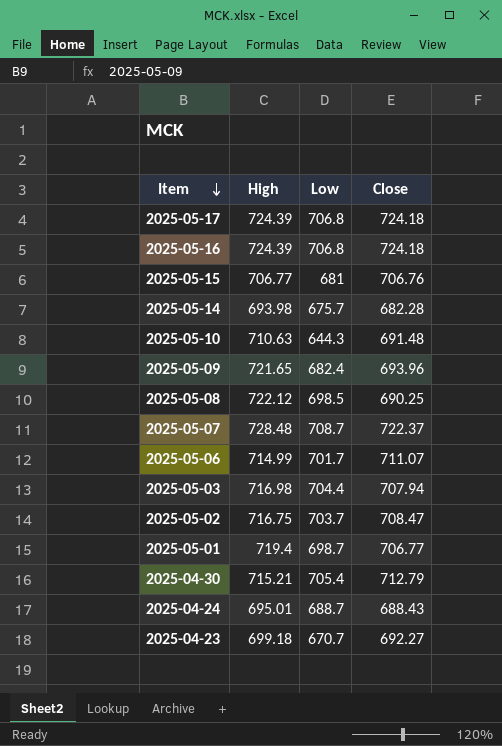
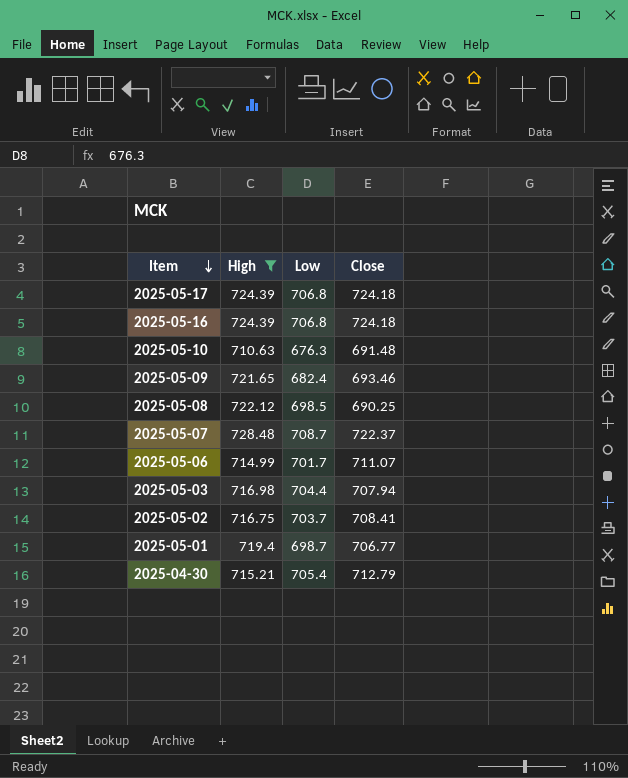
filter: none -> High >= 710.63
2025-05-10 | Low: 644.3 -> 676.3
2025-05-09 | Close: 693.96 -> 693.46
2025-05-02 | Close: 708.47 -> 708.41

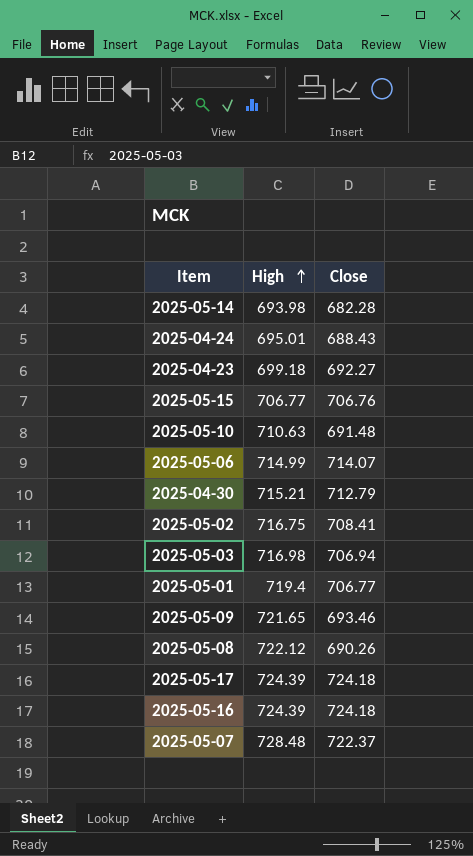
filter: High >= 710.63 -> none
row order: Item descending -> High ascending
column Low | position: 3 -> none
2025-05-06 | Close: 711.07 -> 714.07
2025-05-03 | Close: 707.94 -> 706.94
2025-05-08 | Close: 690.25 -> 690.26

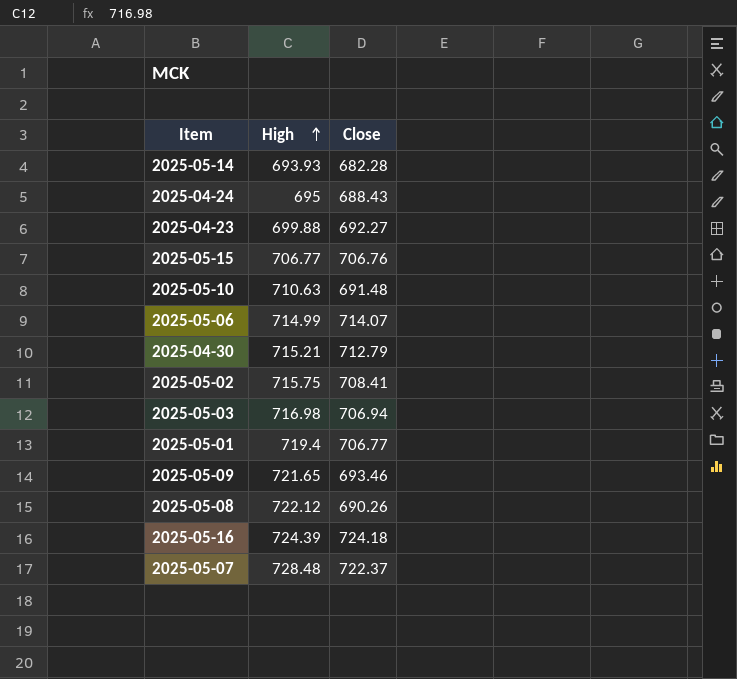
row 2025-05-17: 724.39 | 724.18 -> none
2025-05-14 | High: 693.98 -> 693.93
2025-04-24 | High: 695.01 -> 695
2025-04-23 | High: 699.18 -> 699.88
2025-05-02 | High: 716.75 -> 715.75

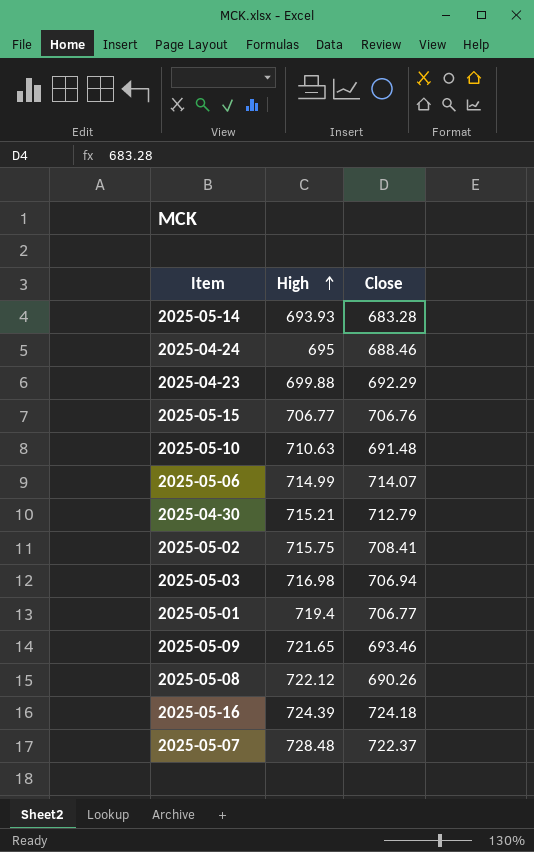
2025-05-14 | Close: 682.28 -> 683.28
2025-04-24 | Close: 688.43 -> 688.46
2025-04-23 | Close: 692.27 -> 692.29

